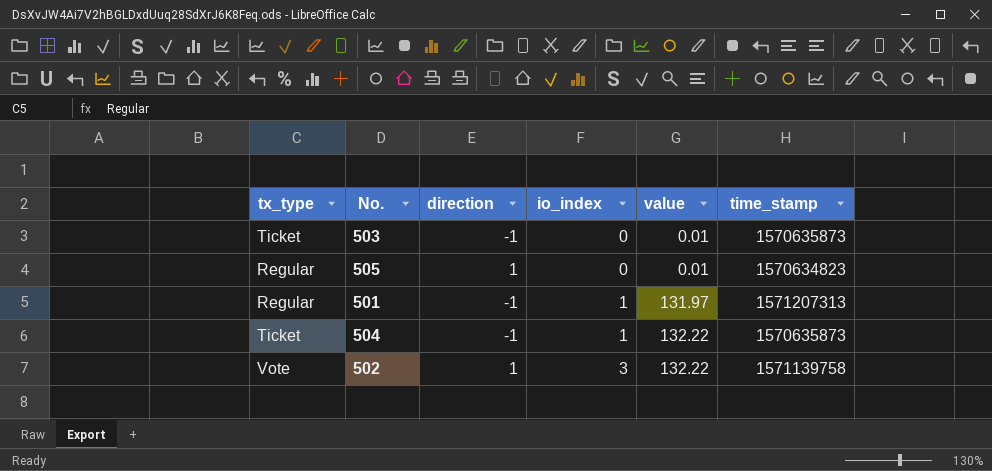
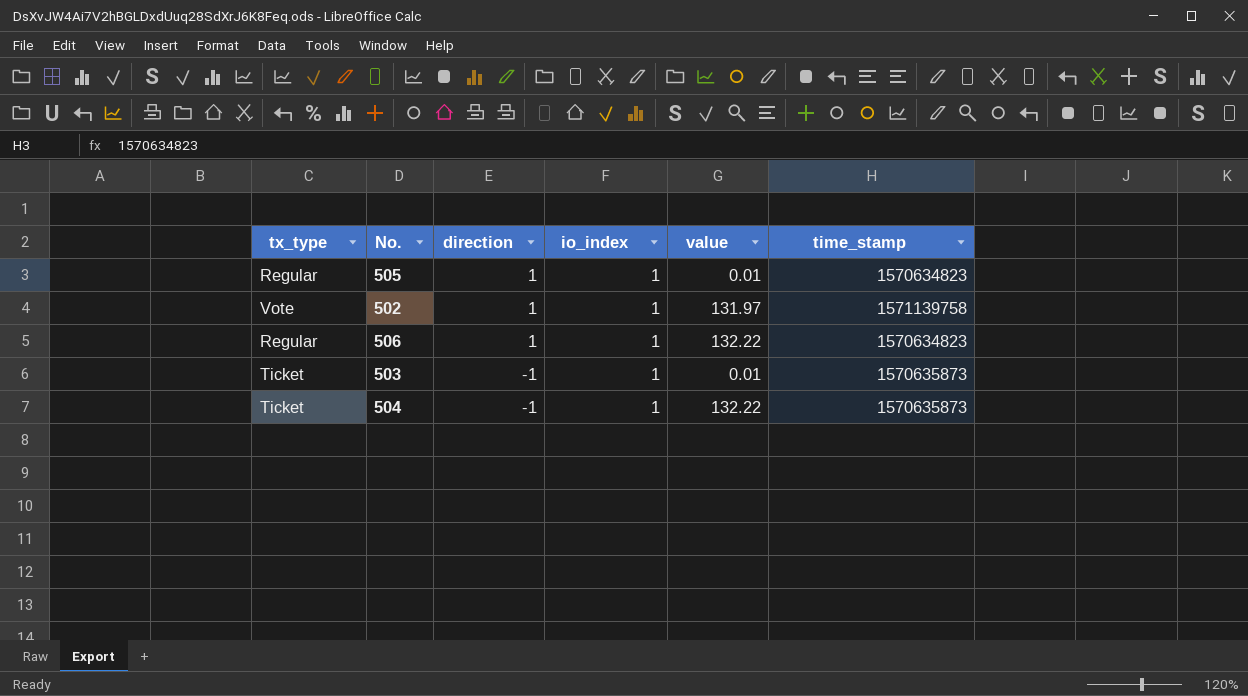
row order: io_index ascending -> direction descending
row 501: Regular | -1 | 1 | 131.97 | 1571207313 -> none
505 | io_index: 0 -> 1
502 | io_index: 3 -> 1
502 | value: 132.22 -> 131.97
row 506: none -> Regular | 1 | 1 | 132.22 | 1570634823
503 | io_index: 0 -> 1

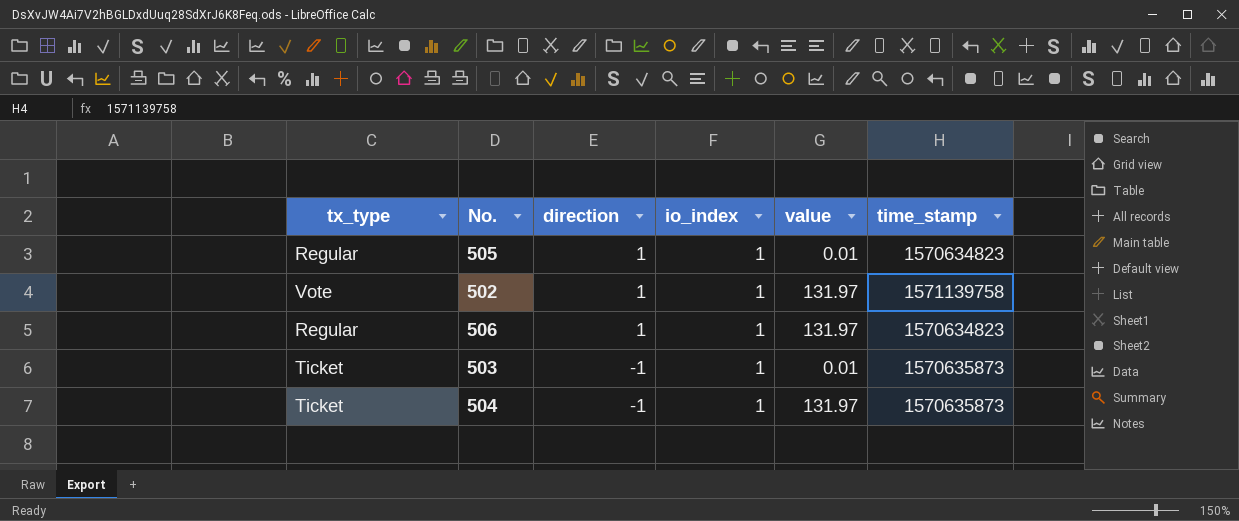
506 | value: 132.22 -> 131.97
504 | value: 132.22 -> 131.97

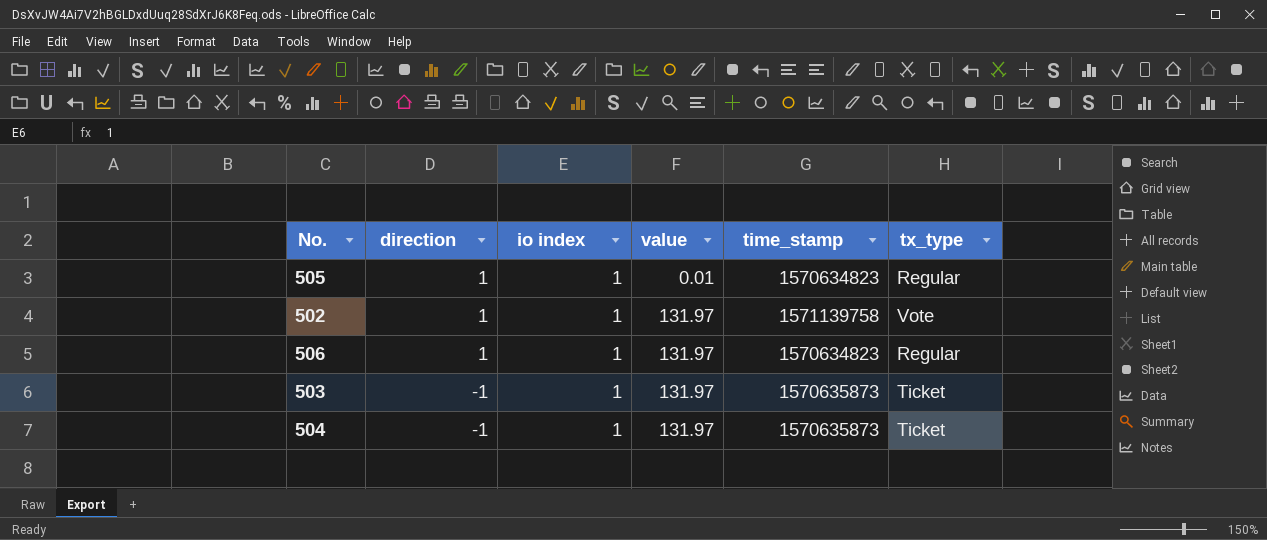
column name: io_index -> io index
column tx_type | position: 1 -> 6
503 | value: 0.01 -> 131.97

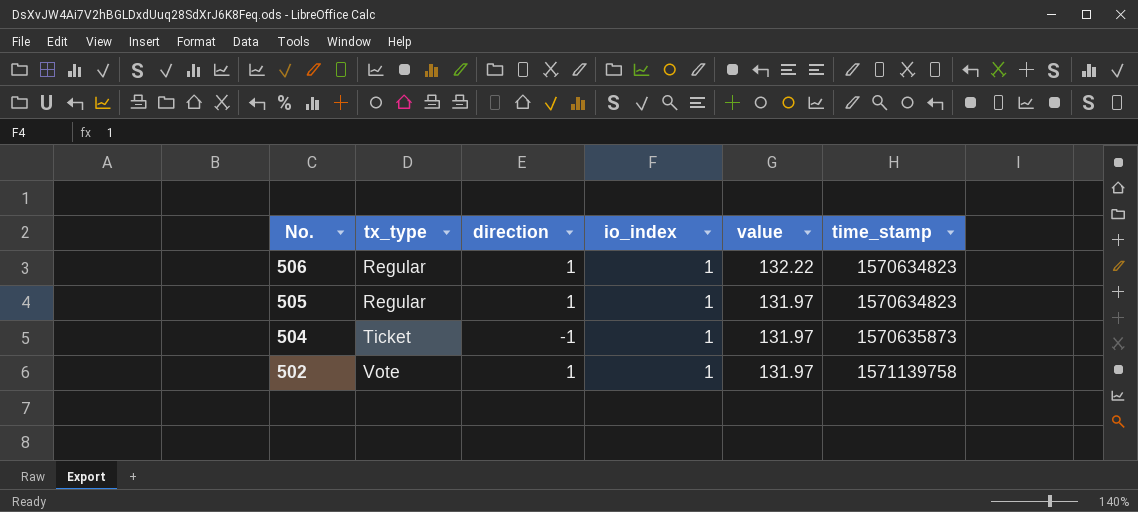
row order: direction descending -> No. descending
column tx_type | position: 6 -> 2
column name: io index -> io_index
row 503: -1 | 1 | 131.97 | 1570635873 | Ticket -> none
506 | value: 131.97 -> 132.22
505 | value: 0.01 -> 131.97

